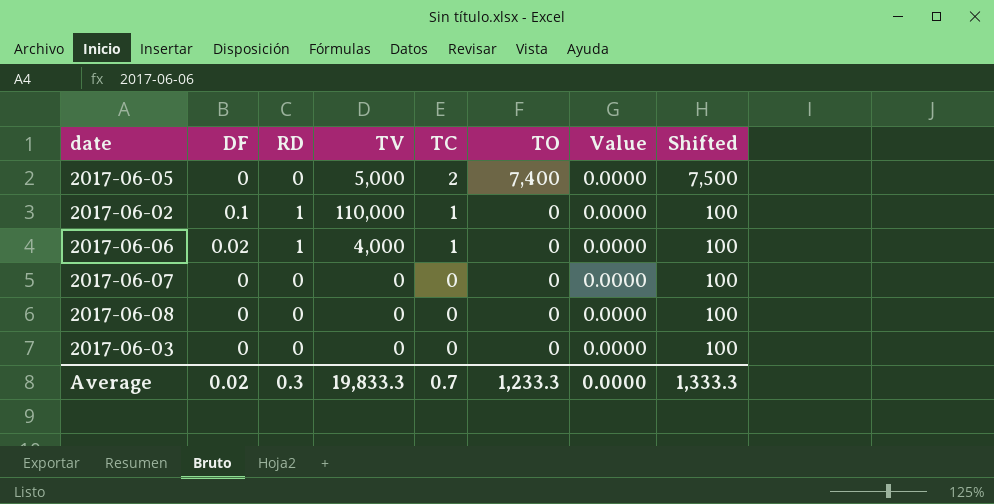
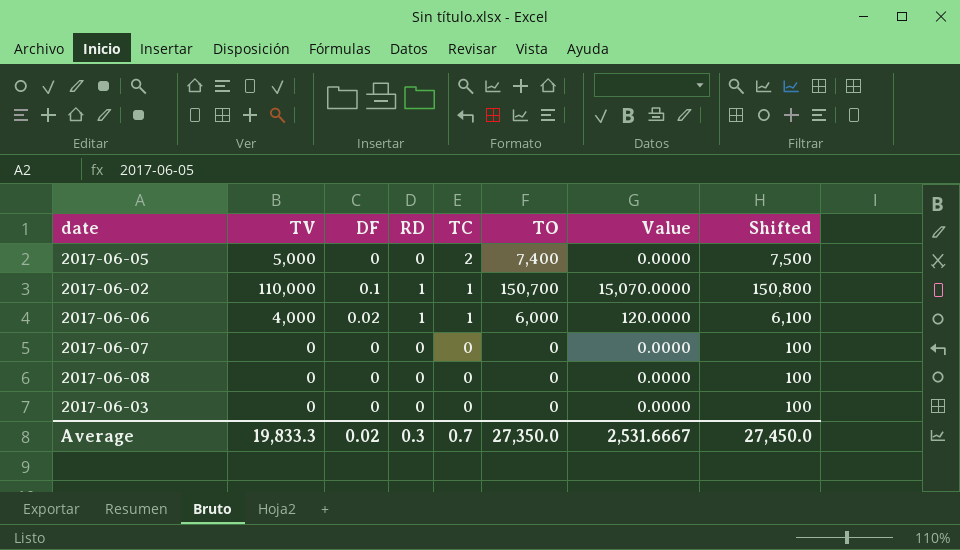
column TV | position: 4 -> 2
2017-06-02 | TO: 0 -> 150,700
2017-06-02 | Value: 0.0000 -> 15,070.0000
2017-06-02 | Shifted: 100 -> 150,800
2017-06-06 | TO: 0 -> 6,000
2017-06-06 | Value: 0.0000 -> 120.0000
2017-06-06 | Shifted: 100 -> 6,100
Average | TO: 1,233.3 -> 27,350.0
Average | Value: 0.0000 -> 2,531.6667
Average | Shifted: 1,333.3 -> 27,450.0

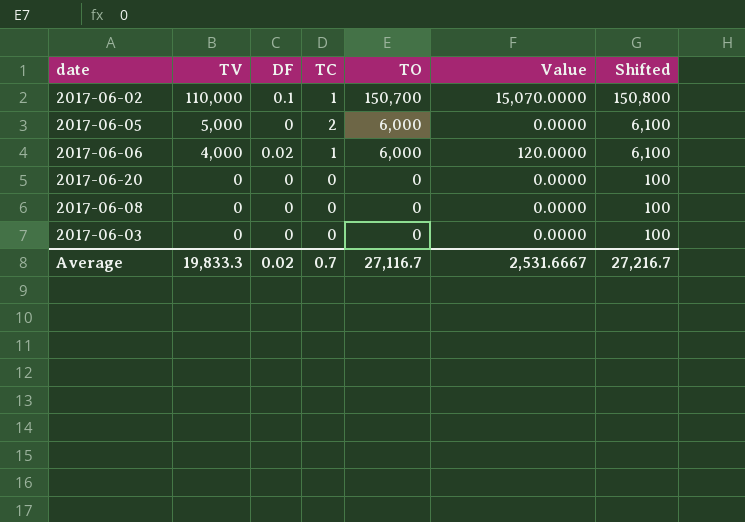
row order: TC descending -> TV descending
column RD | position: 4 -> none
row 2017-06-07: 0 | 0 | 0 | 0 | 0 | 0.0000 | 100 -> none
2017-06-05 | TO: 7,400 -> 6,000
2017-06-05 | Shifted: 7,500 -> 6,100
row 2017-06-20: none -> 0 | 0 | 0 | 0 | 0.0000 | 100
Average | TO: 27,350.0 -> 27,116.7
Average | Shifted: 27,450.0 -> 27,216.7

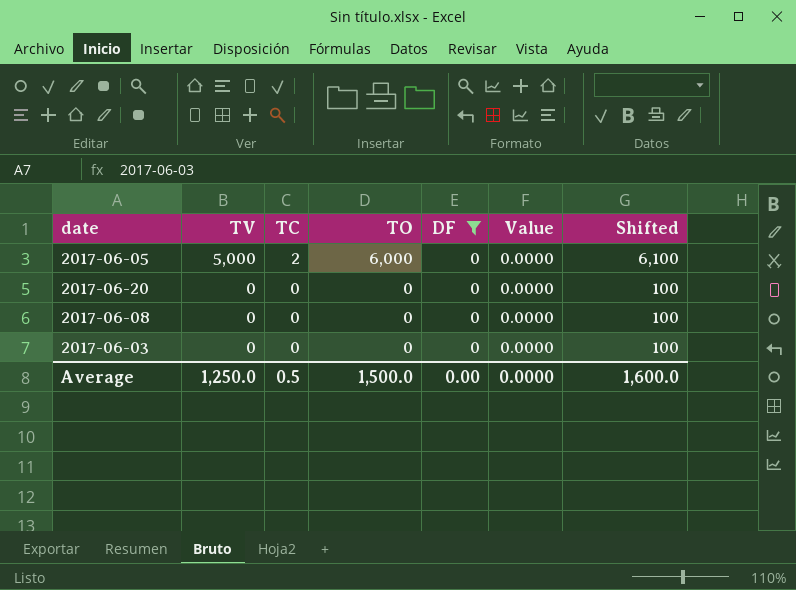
filter: none -> DF = 0
column DF | position: 3 -> 5
Average | TV: 19,833.3 -> 1,250.0
Average | TC: 0.7 -> 0.5
Average | TO: 27,116.7 -> 1,500.0
Average | DF: 0.02 -> 0.00
Average | Value: 2,531.6667 -> 0.0000
Average | Shifted: 27,216.7 -> 1,600.0

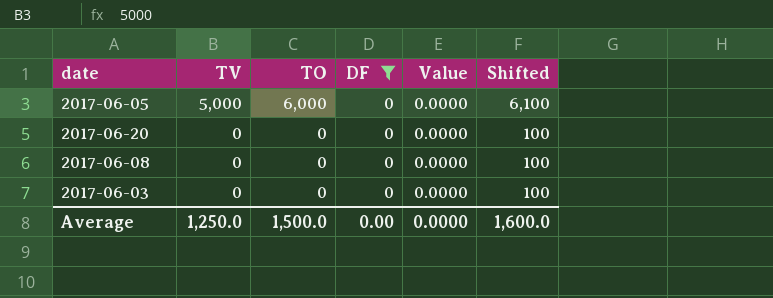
column TC | position: 3 -> none

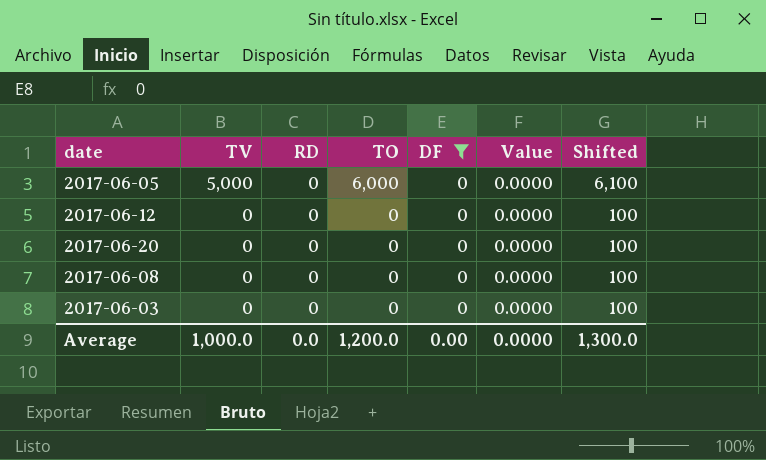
column RD | position: none -> 3
row 2017-06-12: none -> 0 | 0 | 0 | 0 | 0.0000 | 100
Average | TV: 1,250.0 -> 1,000.0
Average | TO: 1,500.0 -> 1,200.0
Average | Shifted: 1,600.0 -> 1,300.0

